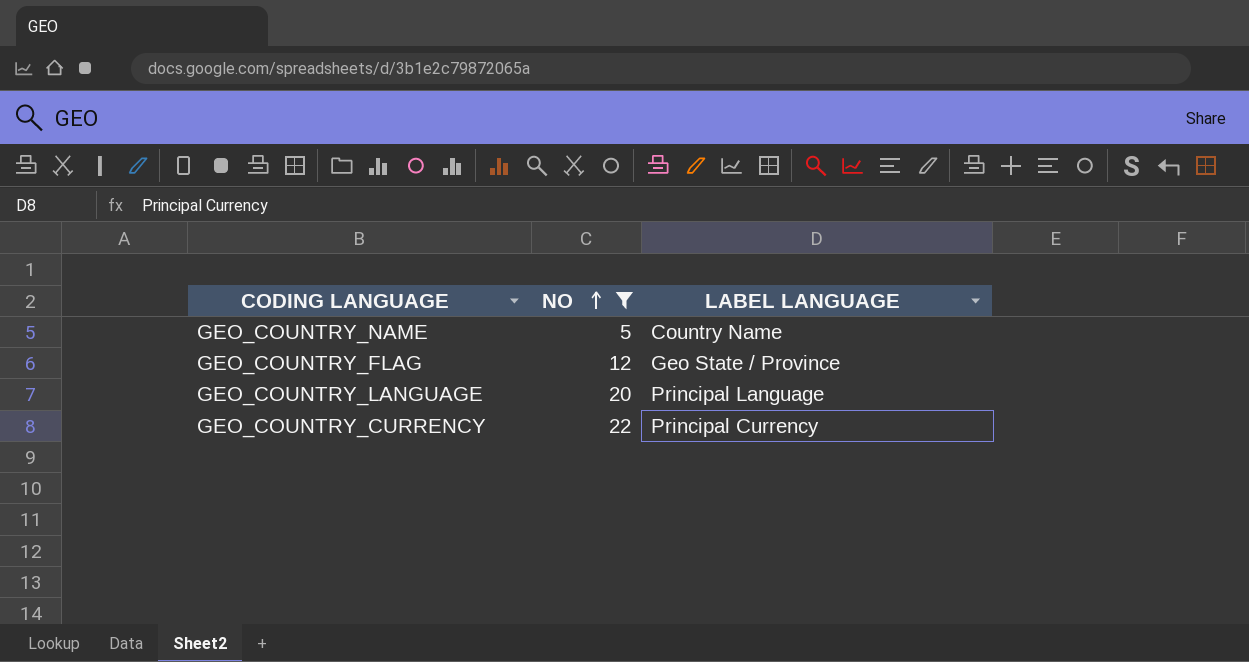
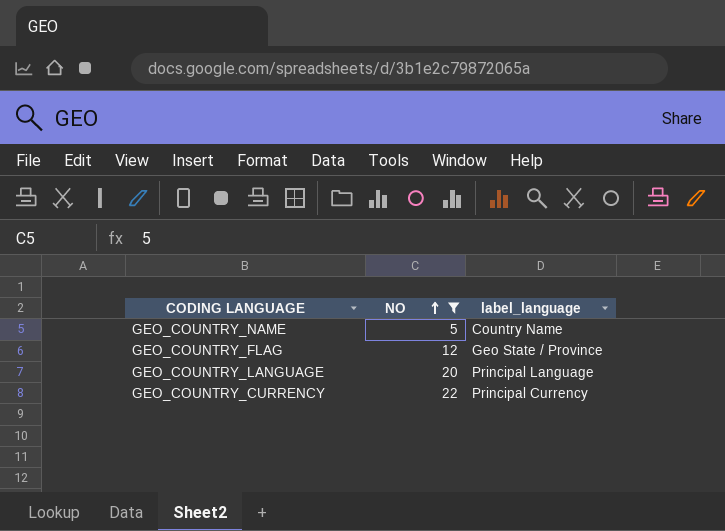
column name: LABEL LANGUAGE -> label_language

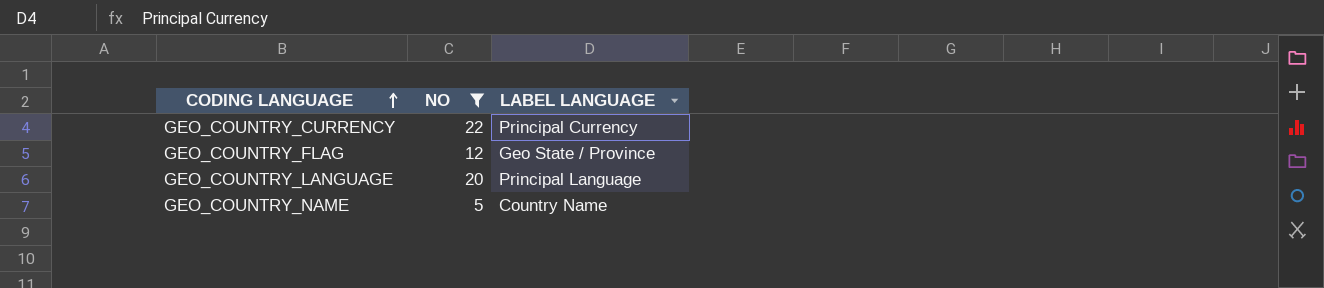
row order: NO ascending -> CODING LANGUAGE ascending
column name: label_language -> LABEL LANGUAGE

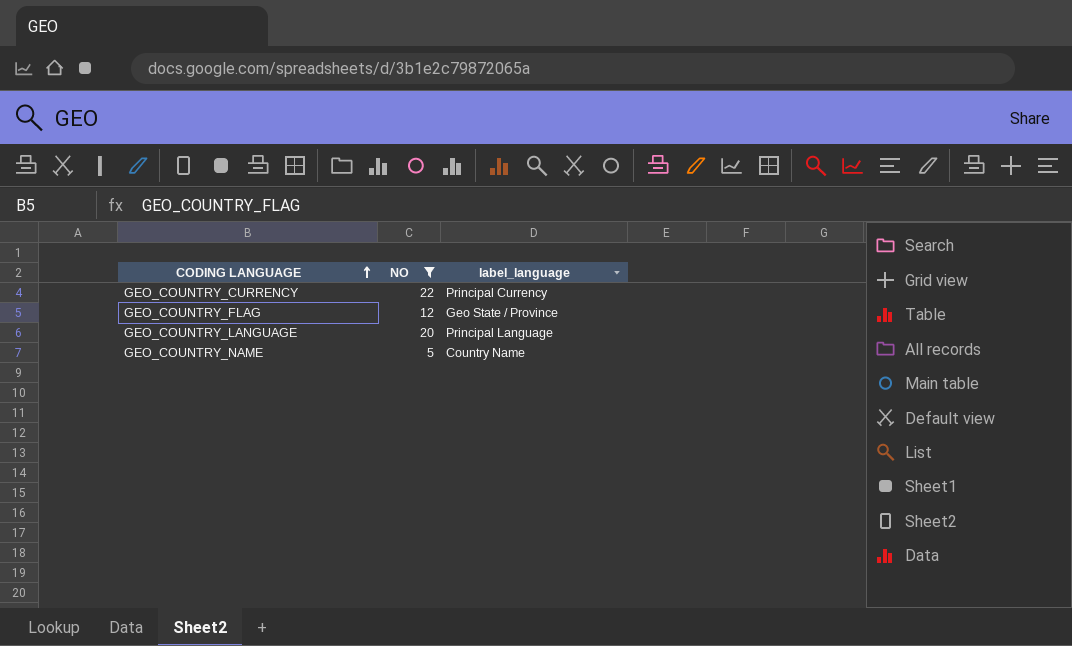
column name: LABEL LANGUAGE -> label_language

